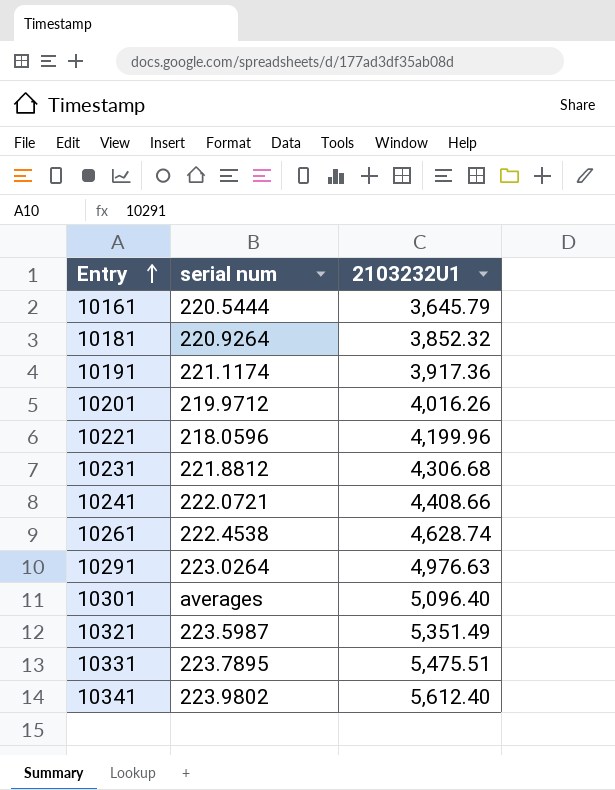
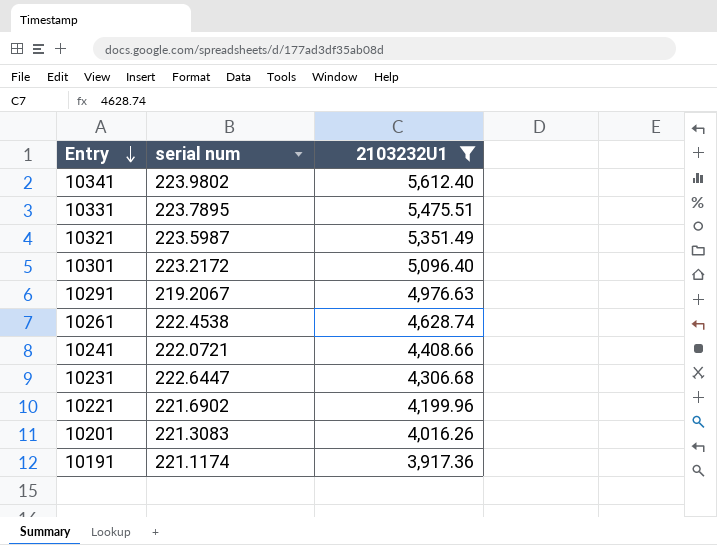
filter: none -> 2103232U1 >= 3,917.36
row order: Entry ascending -> Entry descending
10301 | serial num: averages -> 223.2172
10291 | serial num: 223.0264 -> 219.2067
10231 | serial num: 221.8812 -> 222.6447
10221 | serial num: 218.0596 -> 221.6902
10201 | serial num: 219.9712 -> 221.3083

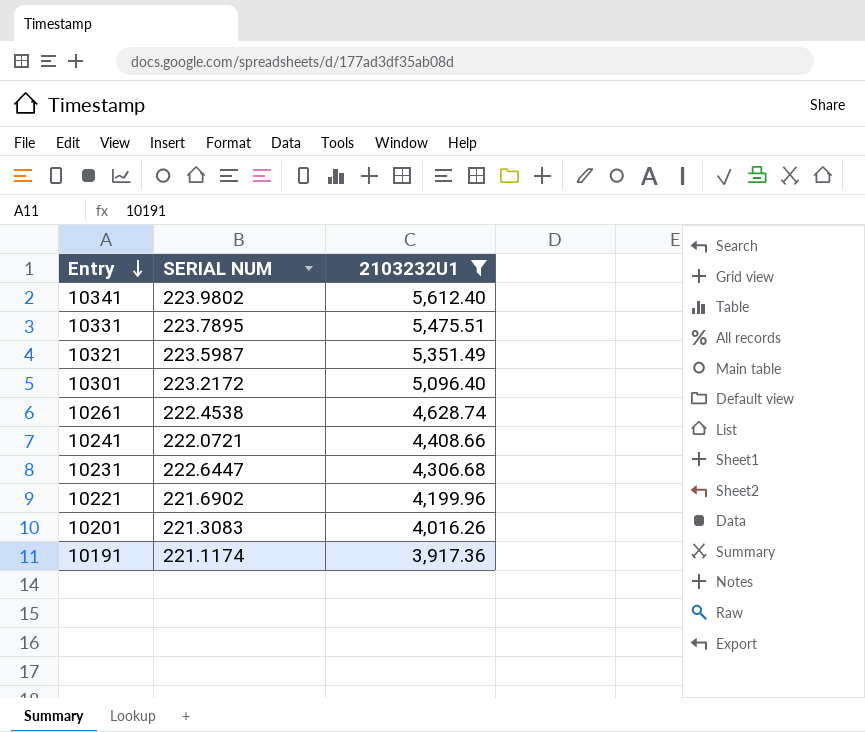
column name: serial num -> SERIAL NUM
row 10291: 219.2067 | 4,976.63 -> none

